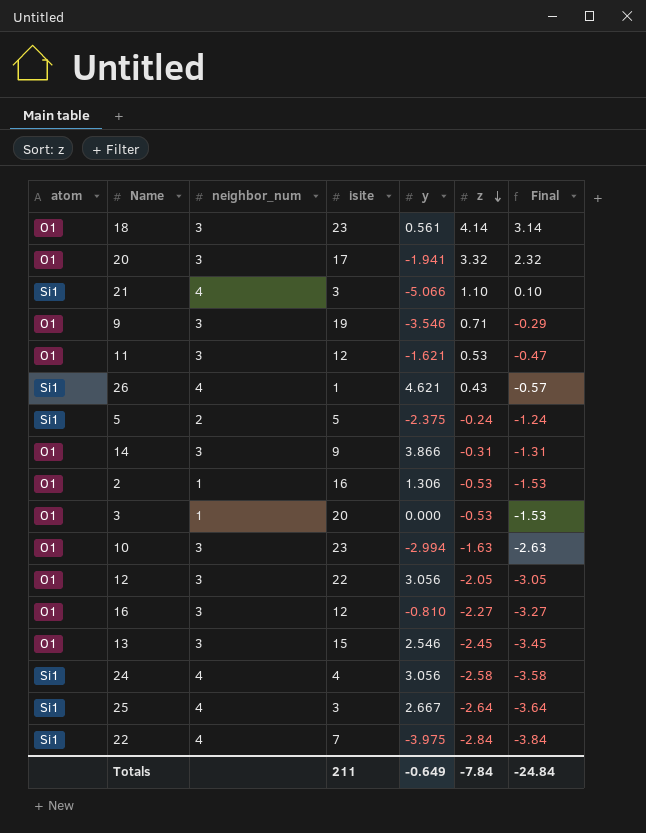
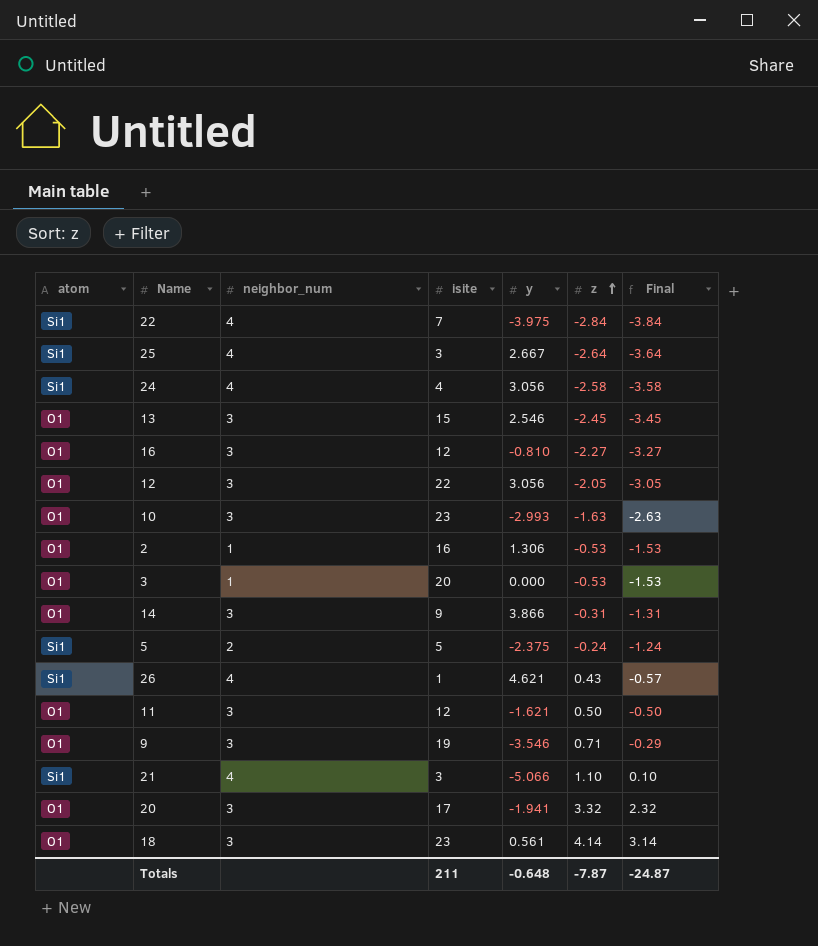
row order: z descending -> z ascending
10 | y: -2.994 -> -2.993
11 | z: 0.53 -> 0.50
11 | Final: -0.47 -> -0.50
Totals | y: -0.649 -> -0.648
Totals | z: -7.84 -> -7.87
Totals | Final: -24.84 -> -24.87

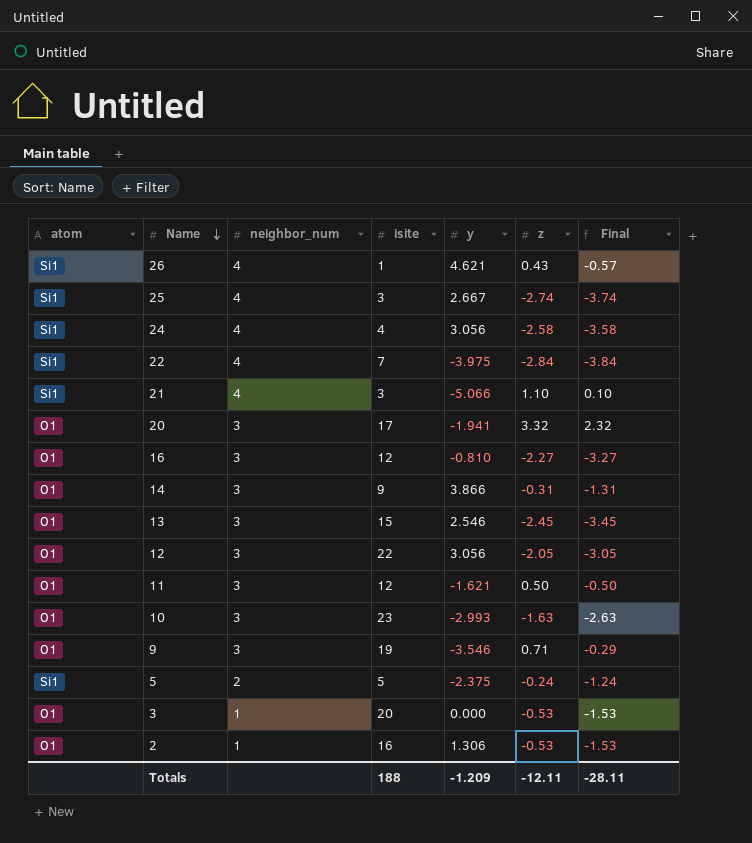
row order: z ascending -> Name descending
row 18: O1 | 3 | 23 | 0.561 | 4.14 | 3.14 -> none
25 | z: -2.64 -> -2.74
25 | Final: -3.64 -> -3.74
Totals | isite: 211 -> 188
Totals | y: -0.648 -> -1.209
Totals | z: -7.87 -> -12.11
Totals | Final: -24.87 -> -28.11

